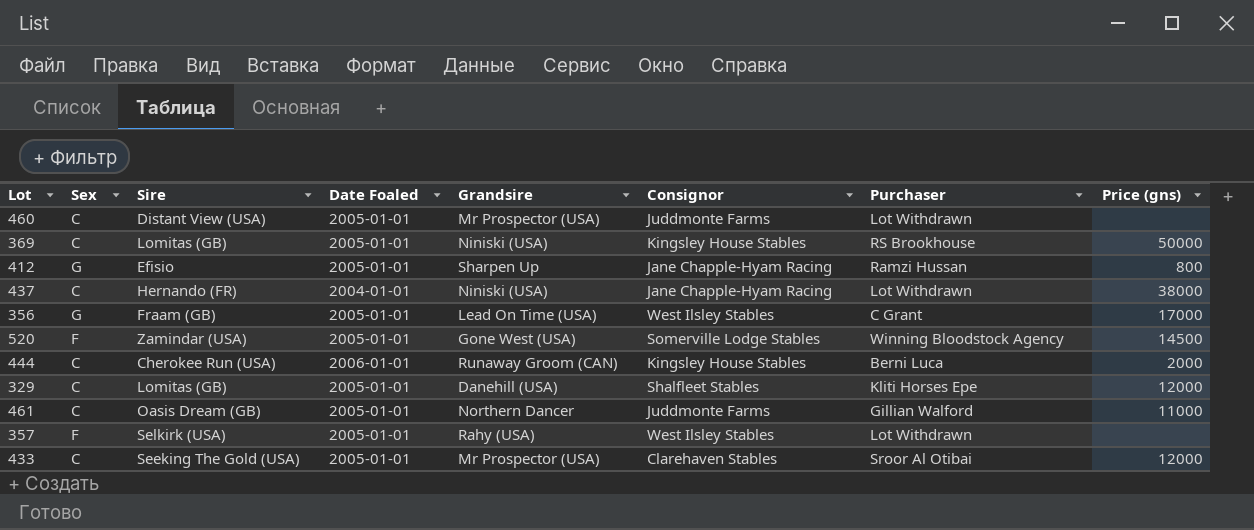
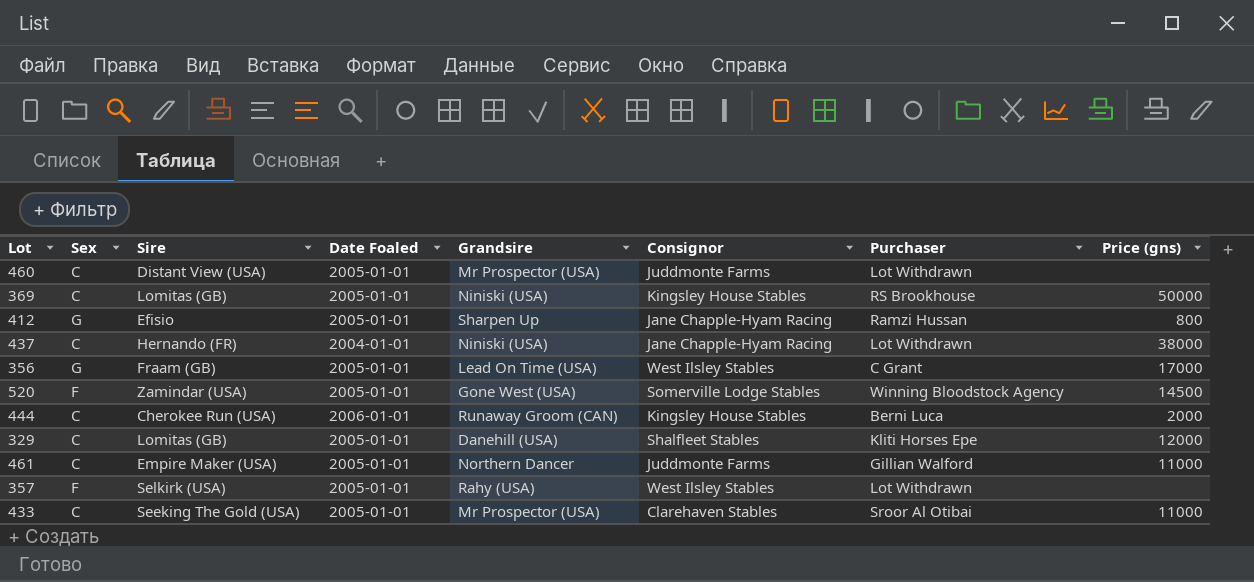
461 | Sire: Oasis Dream (GB) -> Empire Maker (USA)
433 | Price (gns): 12000 -> 11000

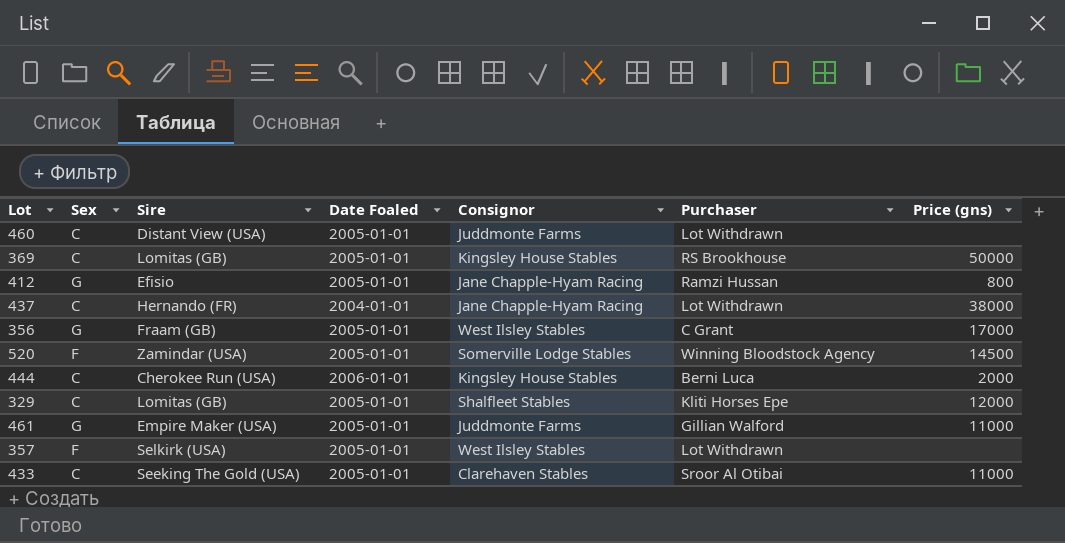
column Grandsire | position: 5 -> none
461 | Sex: C -> G

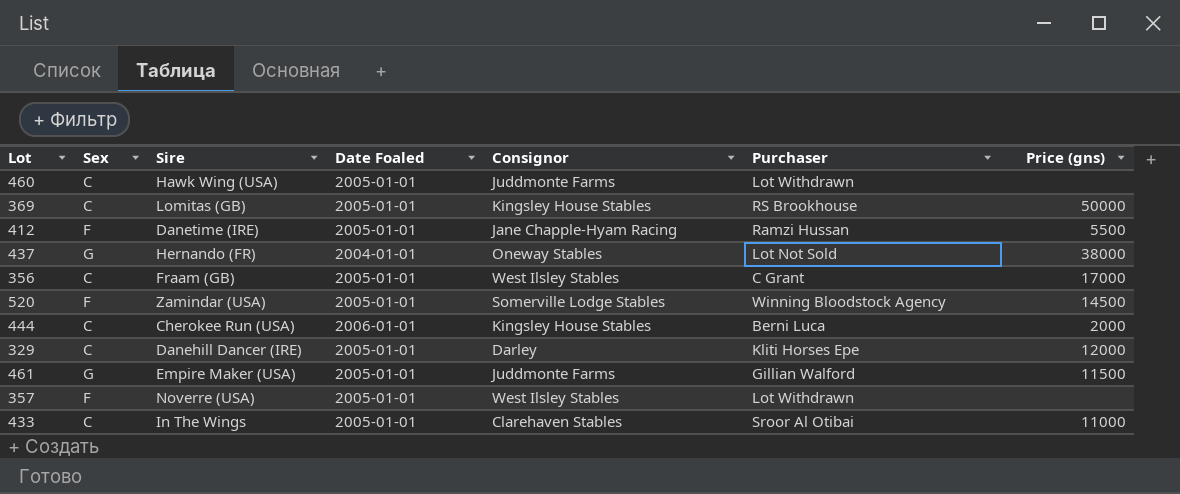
460 | Sire: Distant View (USA) -> Hawk Wing (USA)
412 | Sex: G -> F
412 | Sire: Efisio -> Danetime (IRE)
412 | Price (gns): 800 -> 5500
437 | Sex: C -> G
437 | Consignor: Jane Chapple-Hyam Racing -> Oneway Stables
437 | Purchaser: Lot Withdrawn -> Lot Not Sold
356 | Sex: G -> C
329 | Sire: Lomitas (GB) -> Danehill Dancer (IRE)
329 | Consignor: Shalfleet Stables -> Darley
461 | Price (gns): 11000 -> 11500
357 | Sire: Selkirk (USA) -> Noverre (USA)
433 | Sire: Seeking The Gold (USA) -> In The Wings

